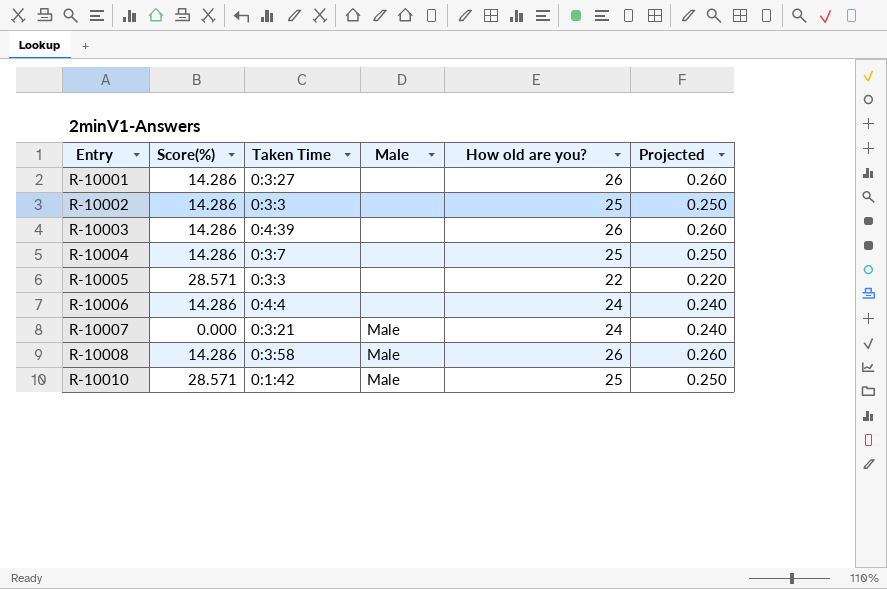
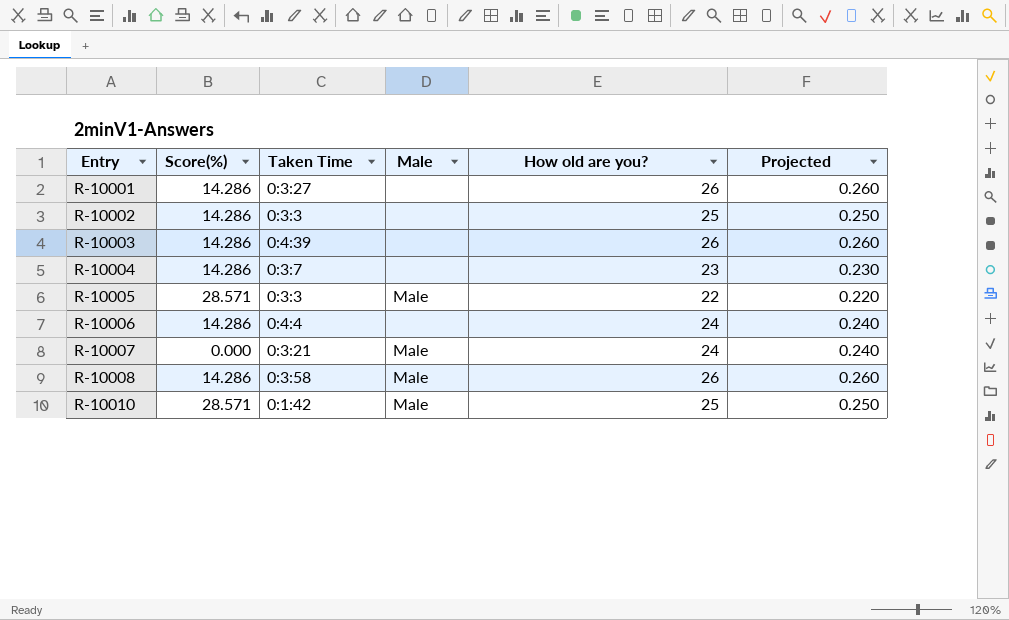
R-10004 | How old are you?: 25 -> 23
R-10004 | Projected: 0.250 -> 0.230
R-10005 | Male: none -> Male

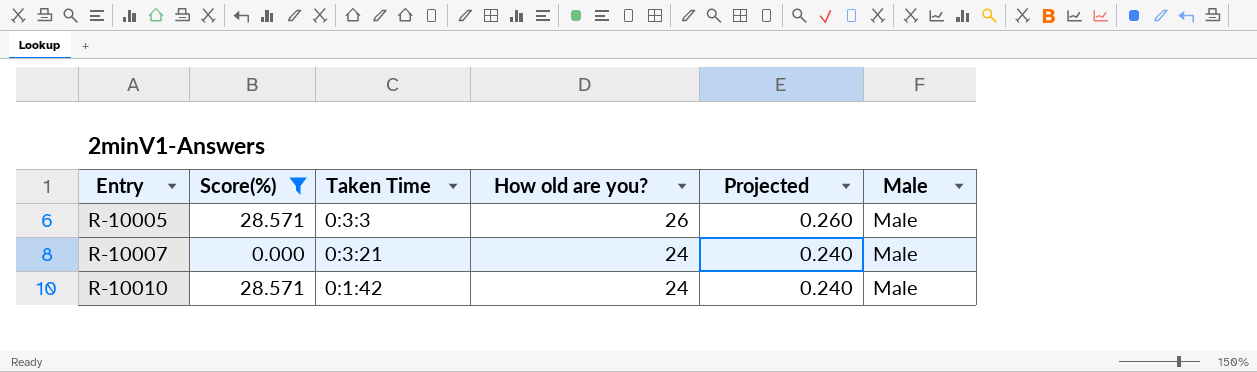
filter: none -> Score(%) != 14.286
column Male | position: 4 -> 6
R-10005 | How old are you?: 22 -> 26
R-10005 | Projected: 0.220 -> 0.260
R-10010 | How old are you?: 25 -> 24
R-10010 | Projected: 0.250 -> 0.240

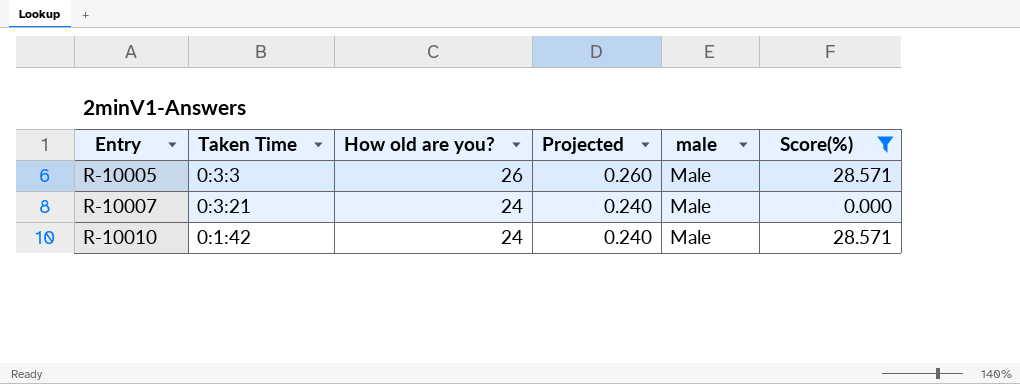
column name: Male -> male
column Score(%) | position: 2 -> 6

